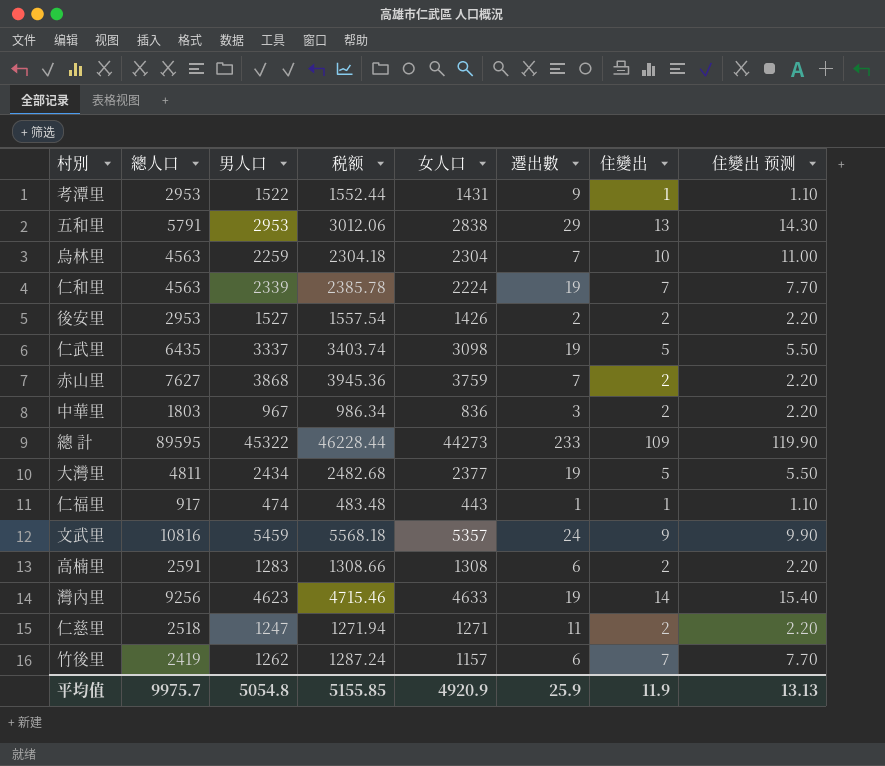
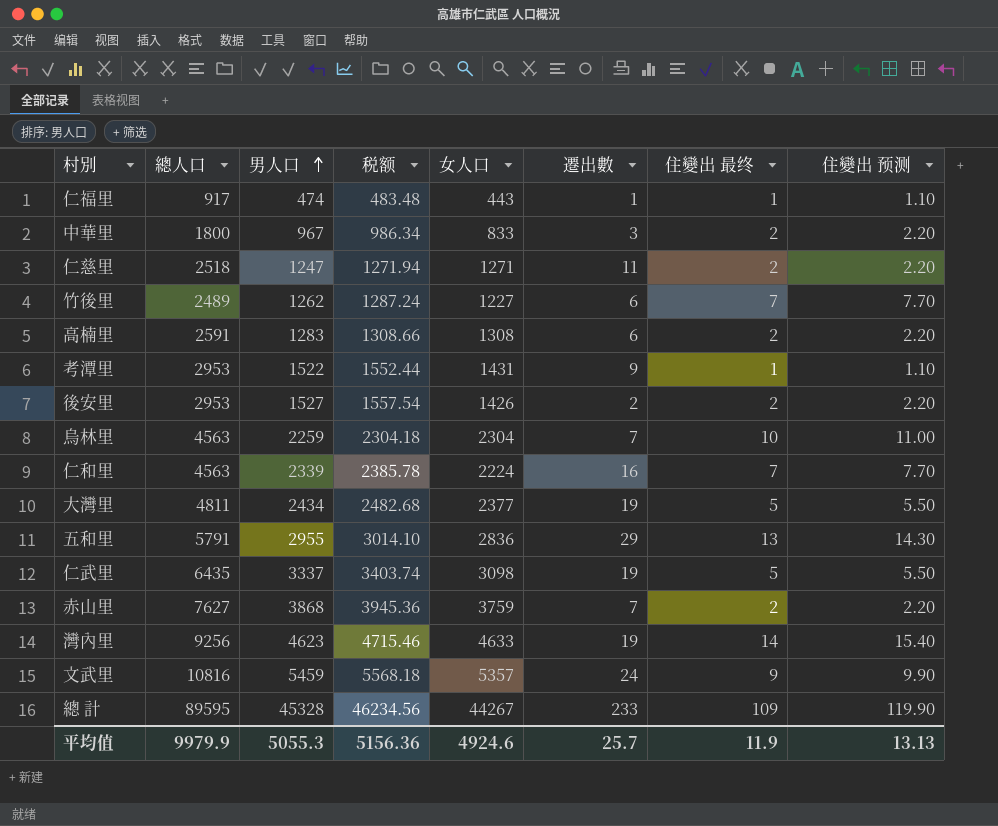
row order: none -> 男人口 ascending
column name: 住變出 -> 住變出 最终
中華里 | 總人口: 1803 -> 1800
中華里 | 女人口: 836 -> 833
竹後里 | 總人口: 2419 -> 2489
竹後里 | 女人口: 1157 -> 1227
仁和里 | 遷出數: 19 -> 16
五和里 | 男人口: 2953 -> 2955
五和里 | 税额: 3012.06 -> 3014.10
五和里 | 女人口: 2838 -> 2836
總 計 | 男人口: 45322 -> 45328
總 計 | 税额: 46228.44 -> 46234.56
總 計 | 女人口: 44273 -> 44267
平均值 | 總人口: 9975.7 -> 9979.9
平均值 | 男人口: 5054.8 -> 5055.3
平均值 | 税额: 5155.85 -> 5156.36
平均值 | 女人口: 4920.9 -> 4924.6
平均值 | 遷出數: 25.9 -> 25.7

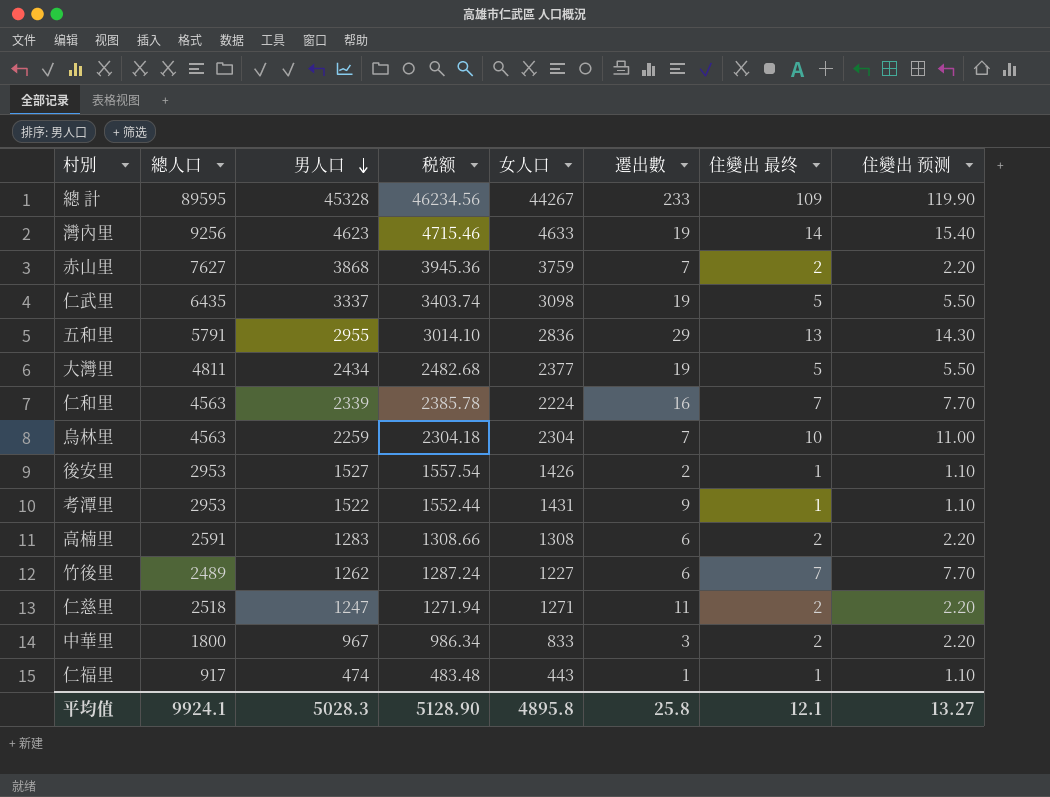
row order: 男人口 ascending -> 男人口 descending
row 文武里: 10816 | 5459 | 5568.18 | 5357 | 24 | 9 | 9.90 -> none
後安里 | 住變出 最终: 2 -> 1
後安里 | 住變出 预测: 2.20 -> 1.10
平均值 | 總人口: 9979.9 -> 9924.1
平均值 | 男人口: 5055.3 -> 5028.3
平均值 | 税额: 5156.36 -> 5128.90
平均值 | 女人口: 4924.6 -> 4895.8
平均值 | 遷出數: 25.7 -> 25.8
平均值 | 住變出 最终: 11.9 -> 12.1
平均值 | 住變出 预测: 13.13 -> 13.27

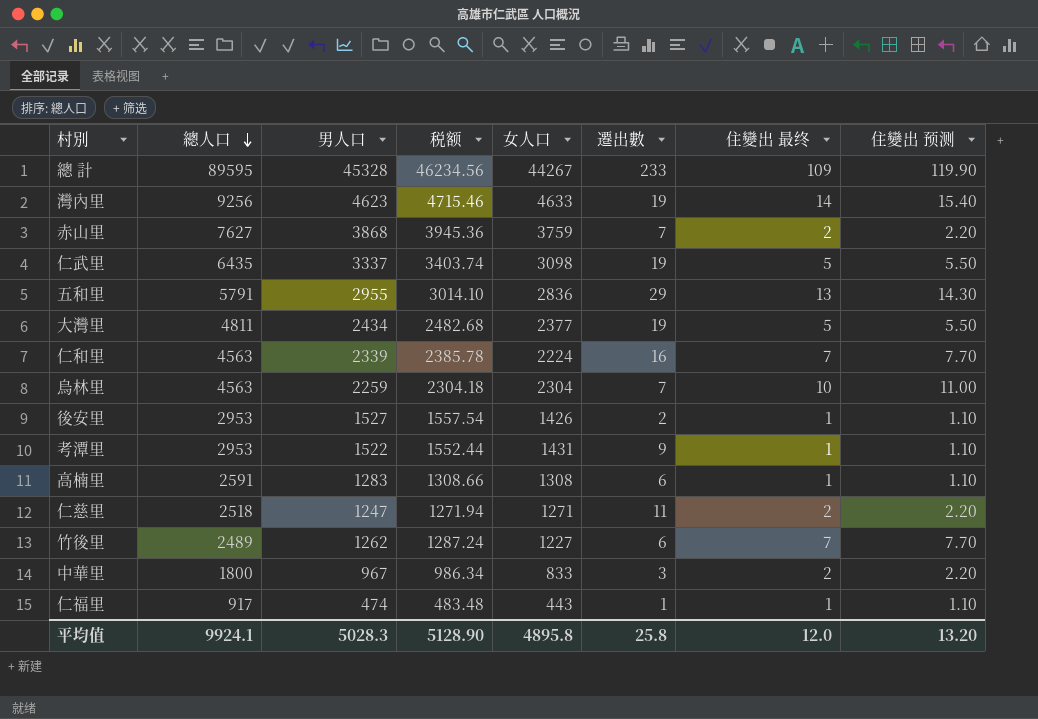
row order: 男人口 descending -> 總人口 descending
高楠里 | 住變出 最终: 2 -> 1
高楠里 | 住變出 预测: 2.20 -> 1.10
平均值 | 住變出 最终: 12.1 -> 12.0
平均值 | 住變出 预测: 13.27 -> 13.20

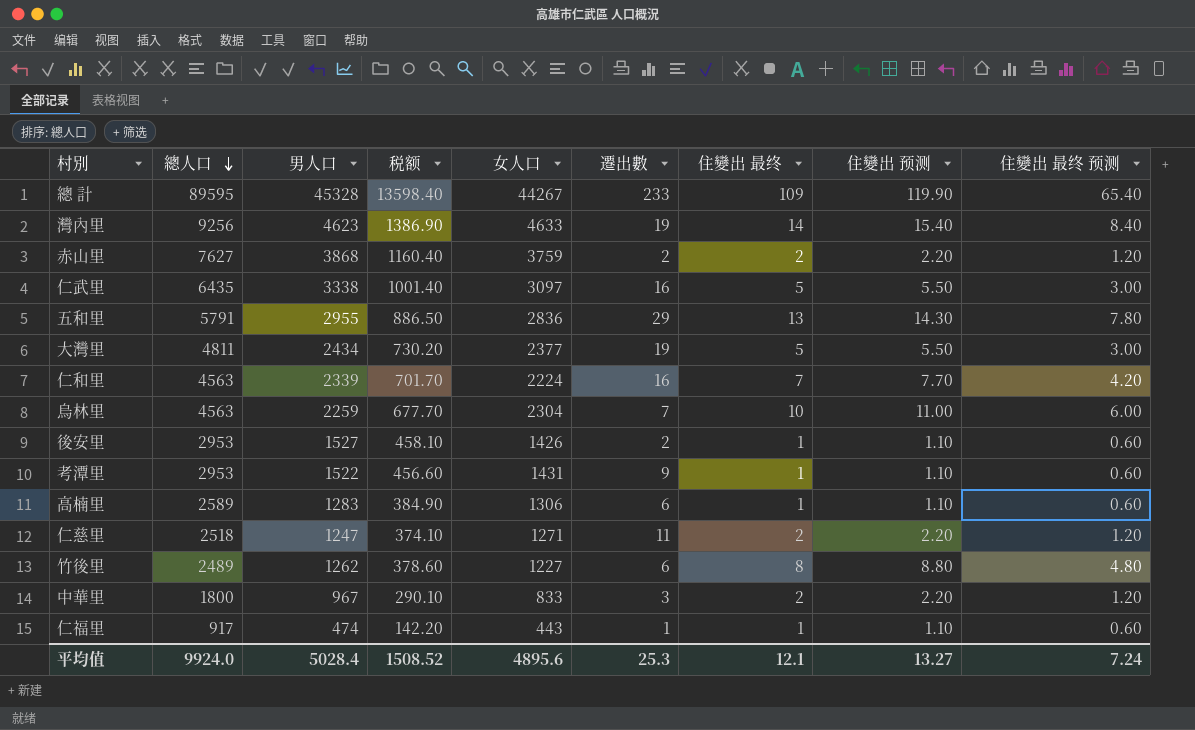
column 税额 | formula: [男人口] * 1.02 -> [男人口] * 0.3
column 住變出 最终 预测 | formula: none -> [住變出 最终] * 0.6
赤山里 | 遷出數: 7 -> 2
仁武里 | 男人口: 3337 -> 3338
仁武里 | 女人口: 3098 -> 3097
仁武里 | 遷出數: 19 -> 16
高楠里 | 總人口: 2591 -> 2589
高楠里 | 女人口: 1308 -> 1306
竹後里 | 住變出 最终: 7 -> 8
竹後里 | 住變出 预测: 7.70 -> 8.80
平均值 | 總人口: 9924.1 -> 9924.0
平均值 | 男人口: 5028.3 -> 5028.4
平均值 | 税额: 5128.90 -> 1508.52
平均值 | 女人口: 4895.8 -> 4895.6
平均值 | 遷出數: 25.8 -> 25.3
平均值 | 住變出 最终: 12.0 -> 12.1
平均值 | 住變出 预测: 13.20 -> 13.27

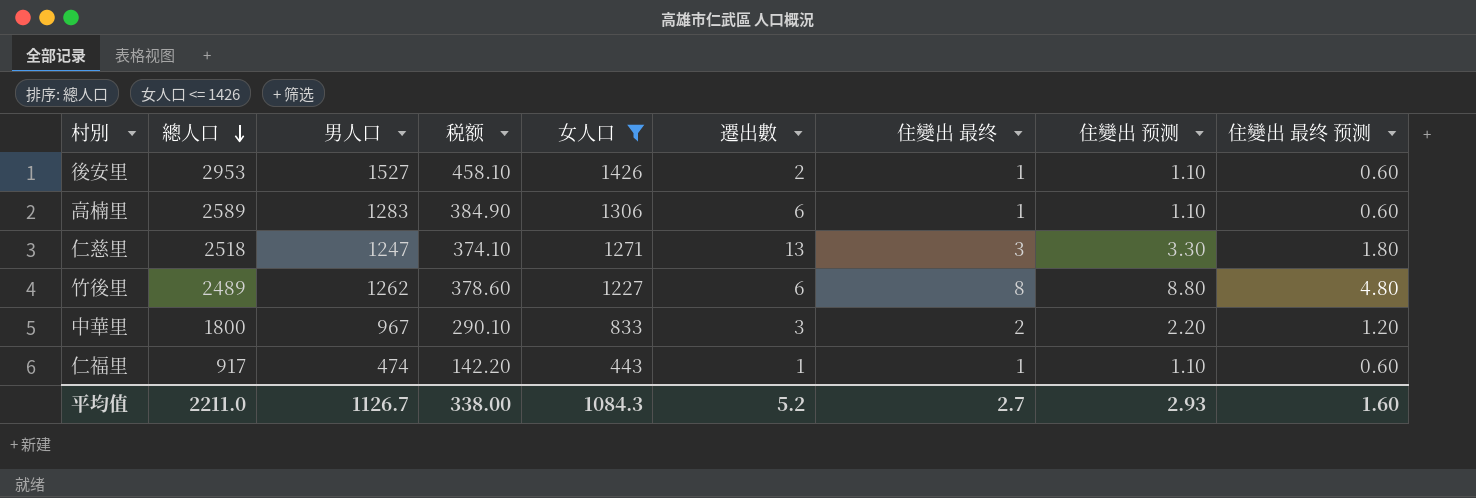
filter: none -> 女人口 <= 1426
仁慈里 | 遷出數: 11 -> 13
仁慈里 | 住變出 最终: 2 -> 3
仁慈里 | 住變出 预测: 2.20 -> 3.30
仁慈里 | 住變出 最终 预测: 1.20 -> 1.80
平均值 | 總人口: 9924.0 -> 2211.0
平均值 | 男人口: 5028.4 -> 1126.7
平均值 | 税额: 1508.52 -> 338.00
平均值 | 女人口: 4895.6 -> 1084.3
平均值 | 遷出數: 25.3 -> 5.2
平均值 | 住變出 最终: 12.1 -> 2.7
平均值 | 住變出 预测: 13.27 -> 2.93
平均值 | 住變出 最终 预测: 7.24 -> 1.60

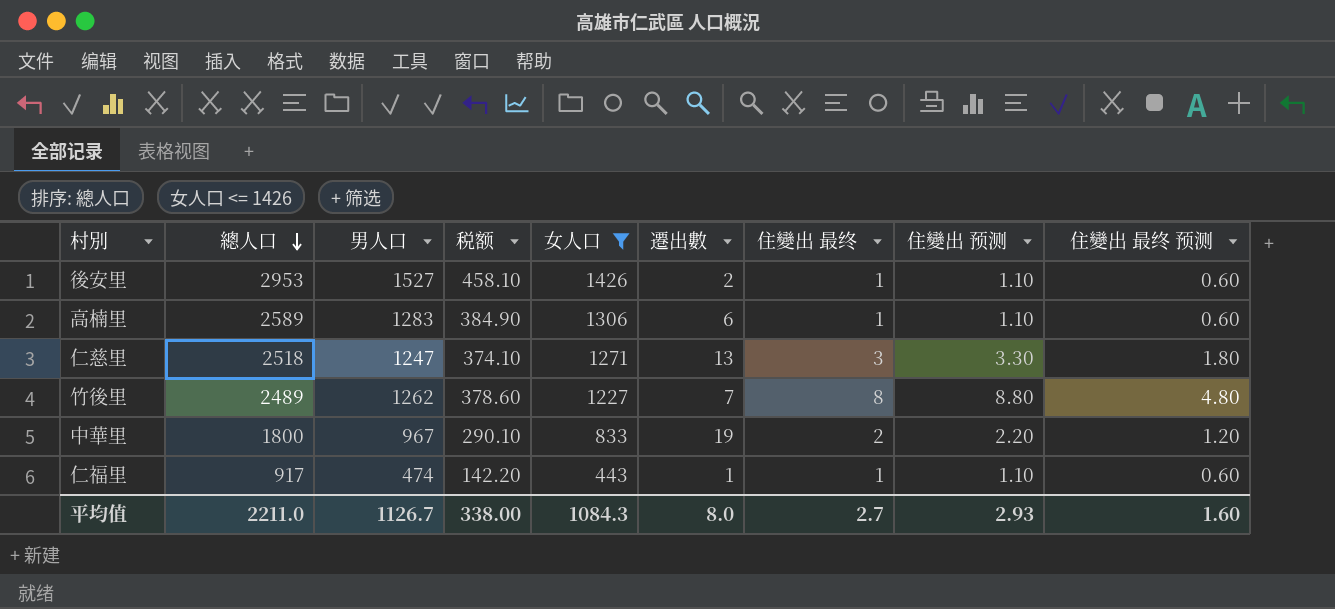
竹後里 | 遷出數: 6 -> 7
中華里 | 遷出數: 3 -> 19
平均值 | 遷出數: 5.2 -> 8.0

